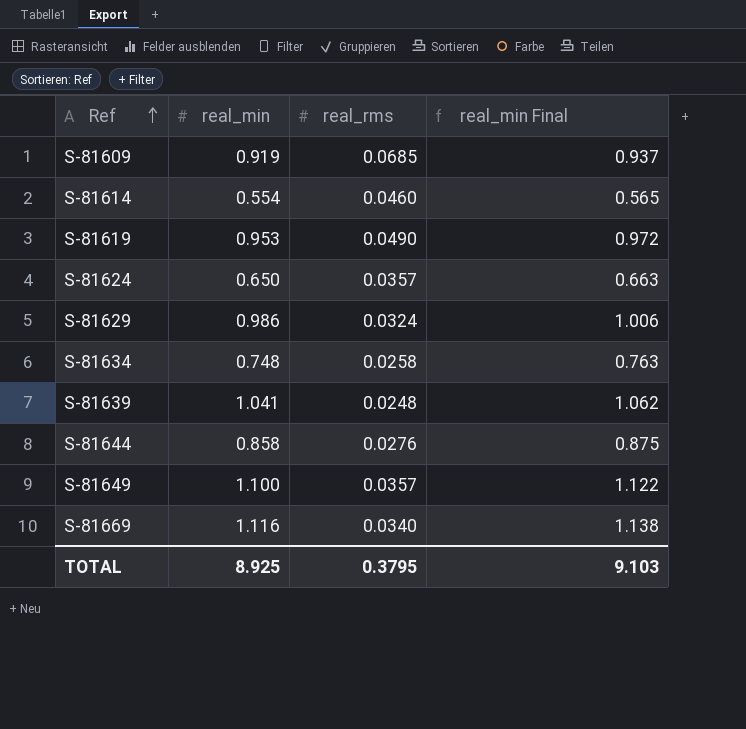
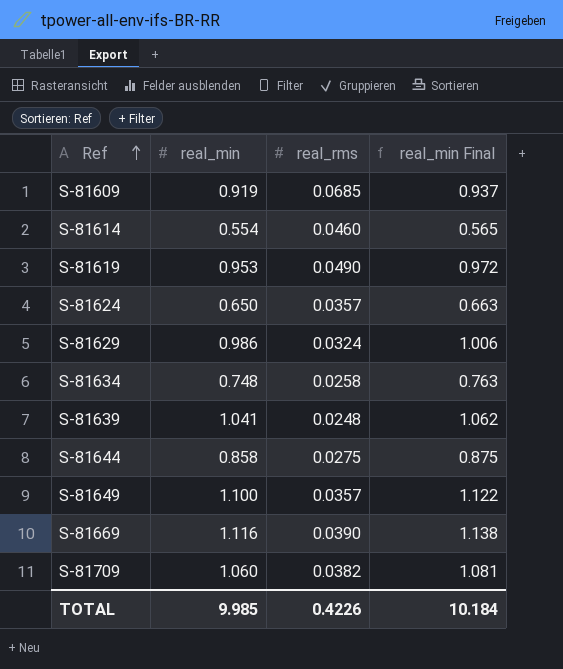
S-81644 | real_rms: 0.0276 -> 0.0275
S-81669 | real_rms: 0.0340 -> 0.0390
row S-81709: none -> 1.060 | 0.0382 | 1.081
TOTAL | real_min: 8.925 -> 9.985
TOTAL | real_rms: 0.3795 -> 0.4226
TOTAL | real_min Final: 9.103 -> 10.184

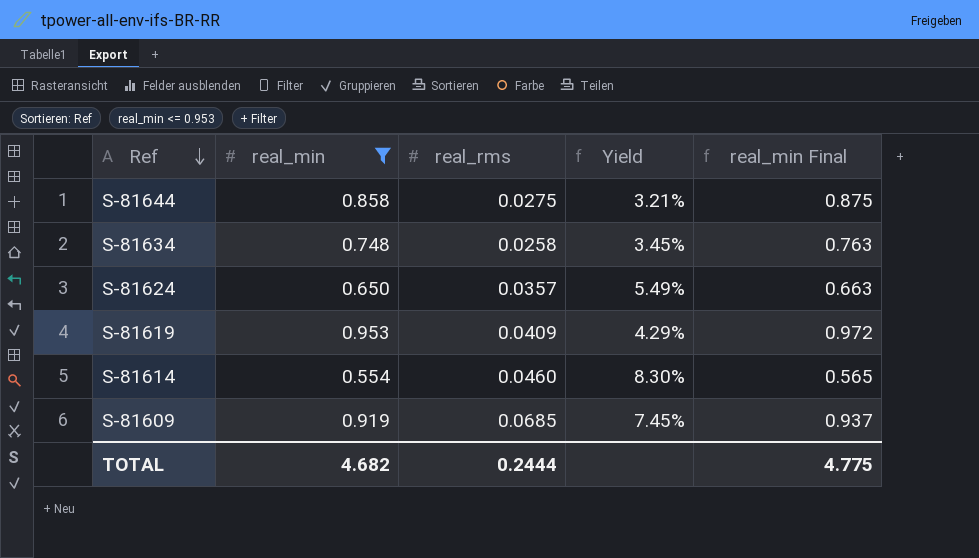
filter: none -> real_min <= 0.953
row order: Ref ascending -> Ref descending
column Yield | formula: none -> [real_rms] / [real_min]
S-81619 | real_rms: 0.0490 -> 0.0409
TOTAL | real_min: 9.985 -> 4.682
TOTAL | real_rms: 0.4226 -> 0.2444
TOTAL | real_min Final: 10.184 -> 4.775

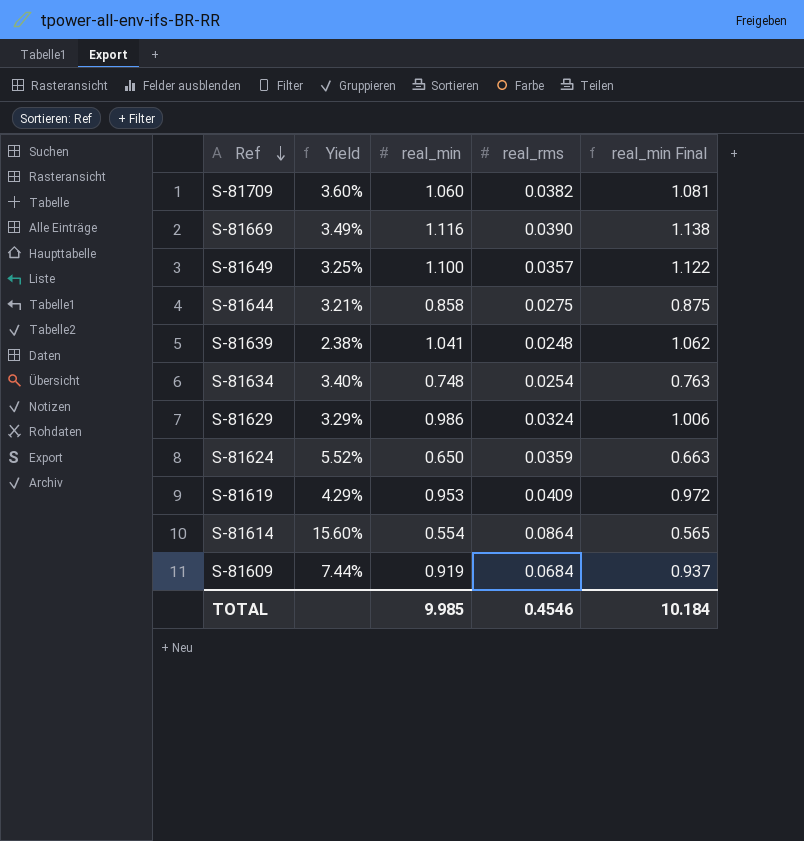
filter: real_min <= 0.953 -> none
column Yield | position: 4 -> 2
S-81634 | Yield: 3.45% -> 3.40%
S-81634 | real_rms: 0.0258 -> 0.0254
S-81624 | Yield: 5.49% -> 5.52%
S-81624 | real_rms: 0.0357 -> 0.0359
S-81614 | Yield: 8.30% -> 15.60%
S-81614 | real_rms: 0.0460 -> 0.0864
S-81609 | Yield: 7.45% -> 7.44%
S-81609 | real_rms: 0.0685 -> 0.0684
TOTAL | real_min: 4.682 -> 9.985
TOTAL | real_rms: 0.2444 -> 0.4546
TOTAL | real_min Final: 4.775 -> 10.184

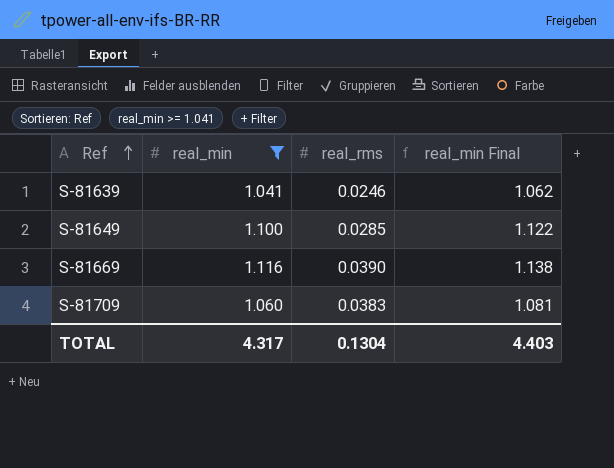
filter: none -> real_min >= 1.041
row order: Ref descending -> Ref ascending
column Yield | formula: [real_rms] / [real_min] -> none
S-81639 | real_rms: 0.0248 -> 0.0246
S-81649 | real_rms: 0.0357 -> 0.0285
S-81709 | real_rms: 0.0382 -> 0.0383
TOTAL | real_min: 9.985 -> 4.317
TOTAL | real_rms: 0.4546 -> 0.1304
TOTAL | real_min Final: 10.184 -> 4.403

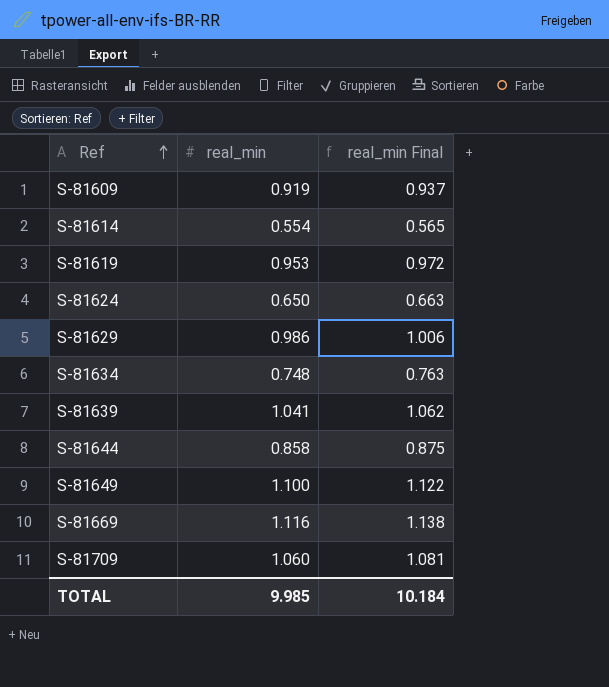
filter: real_min >= 1.041 -> none
column real_rms | position: 3 -> none
TOTAL | real_min: 4.317 -> 9.985
TOTAL | real_min Final: 4.403 -> 10.184

